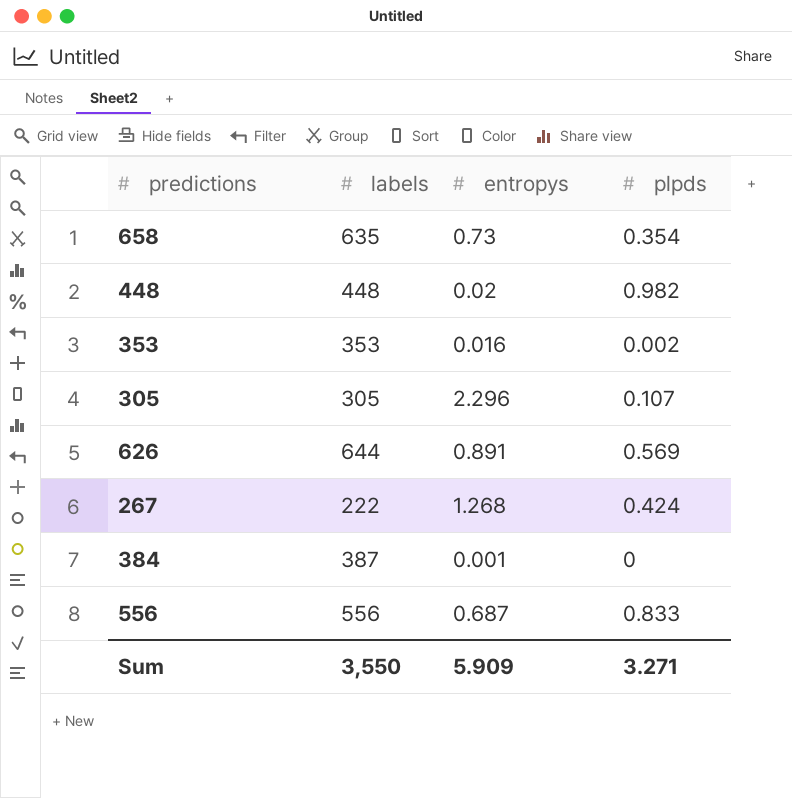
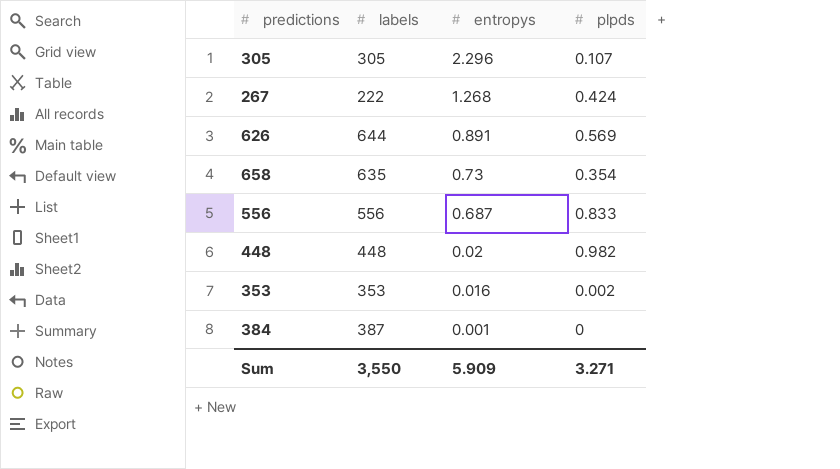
row order: none -> entropys descending

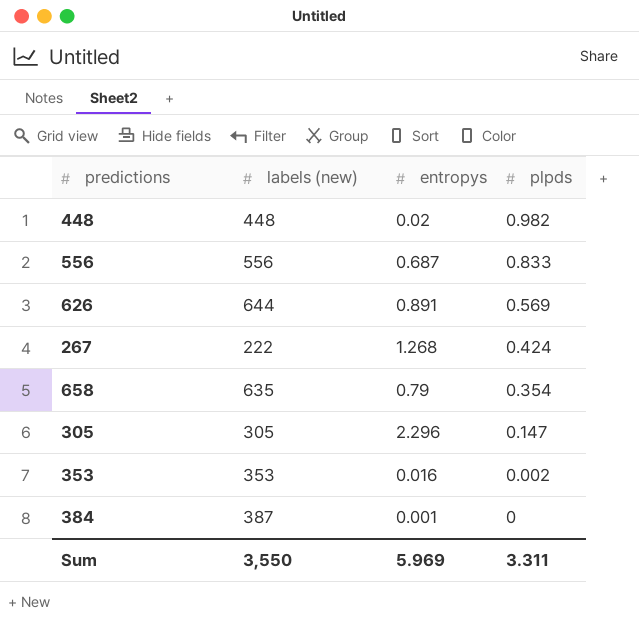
row order: entropys descending -> plpds descending
column name: labels -> labels (new)
658 | entropys: 0.73 -> 0.79
305 | plpds: 0.107 -> 0.147
Sum | entropys: 5.909 -> 5.969
Sum | plpds: 3.271 -> 3.311

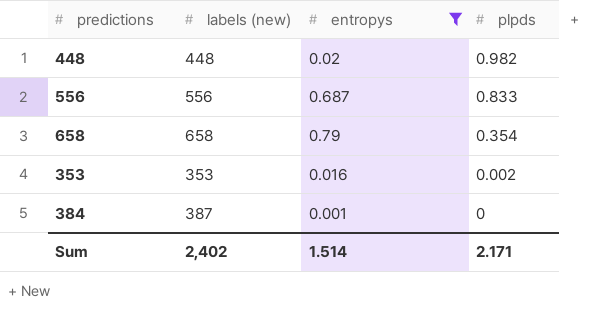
filter: none -> entropys <= 0.79
658 | labels (new): 635 -> 658
Sum | labels (new): 3,550 -> 2,402
Sum | entropys: 5.969 -> 1.514
Sum | plpds: 3.311 -> 2.171

